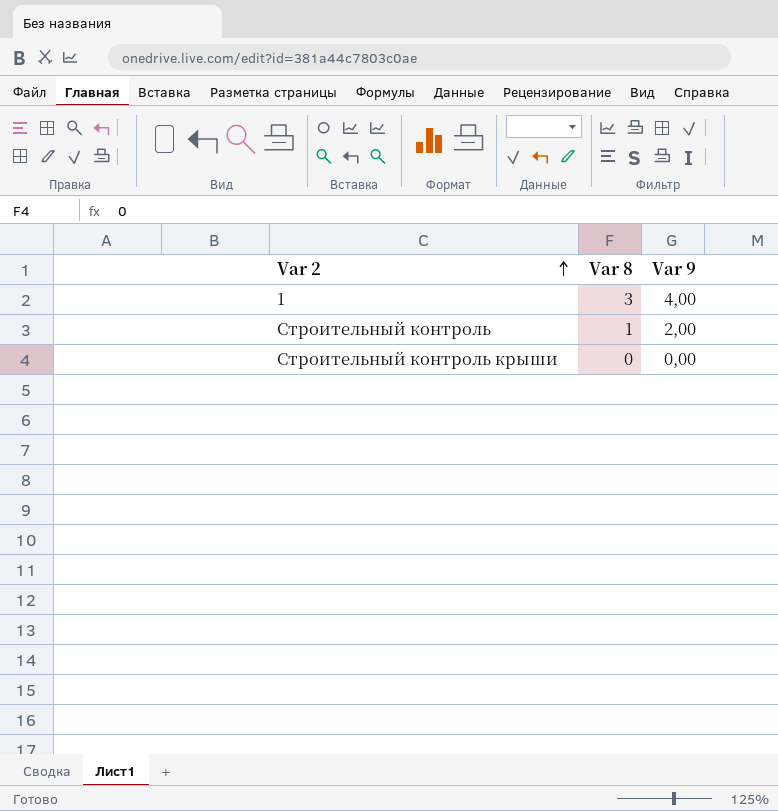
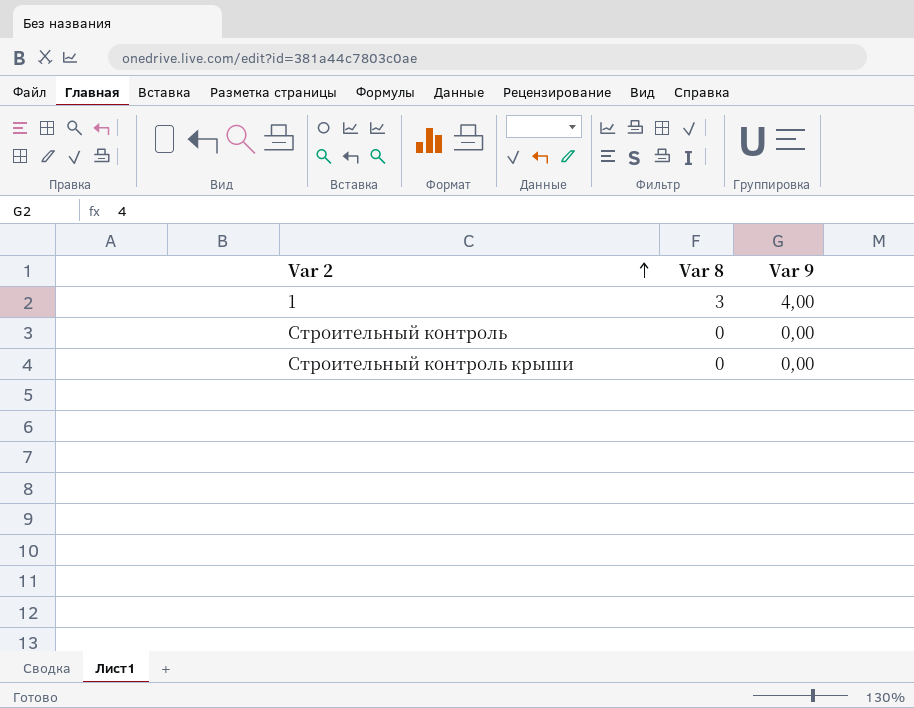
Строительный контроль | Var 8: 1 -> 0
Строительный контроль | Var 9: 2,00 -> 0,00

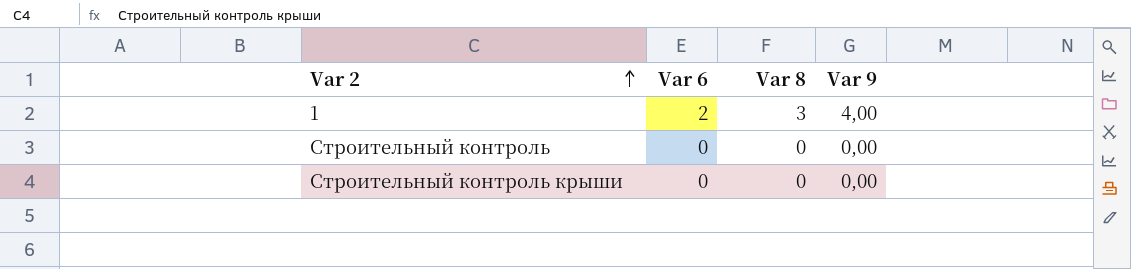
column Var 6 | position: none -> 2

